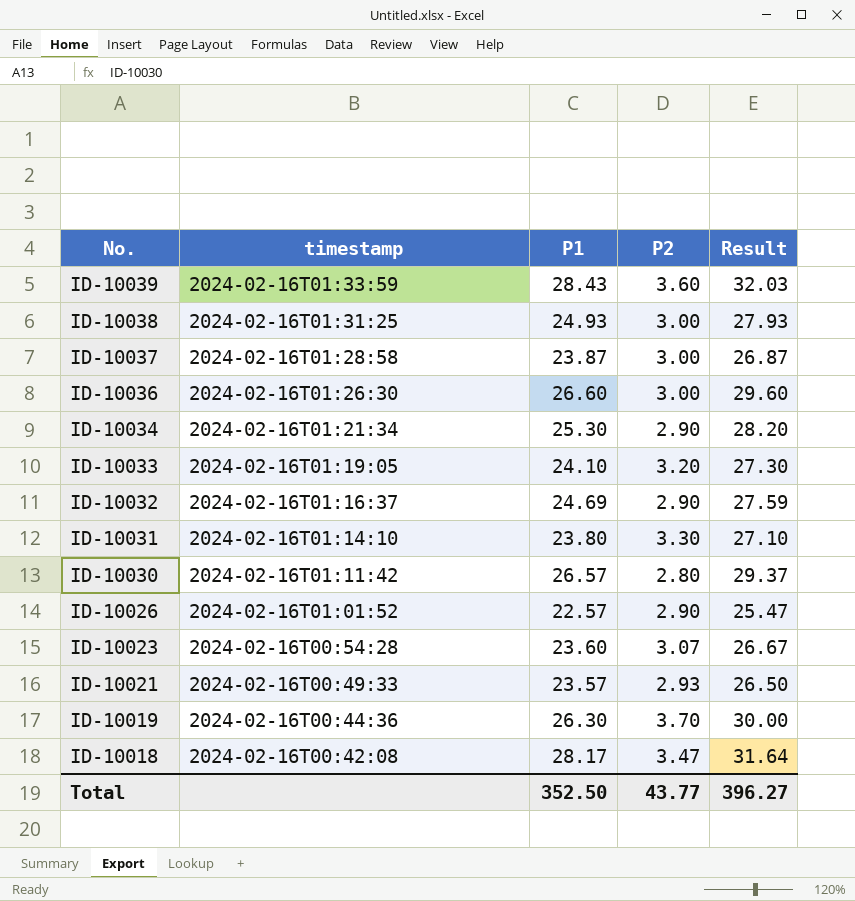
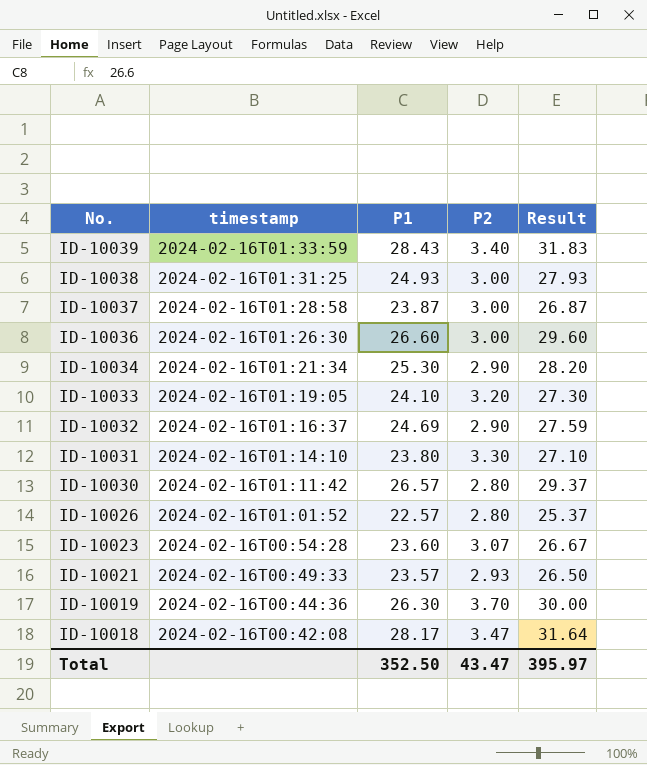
ID-10039 | P2: 3.60 -> 3.40
ID-10039 | Result: 32.03 -> 31.83
ID-10026 | P2: 2.90 -> 2.80
ID-10026 | Result: 25.47 -> 25.37
Total | P2: 43.77 -> 43.47
Total | Result: 396.27 -> 395.97

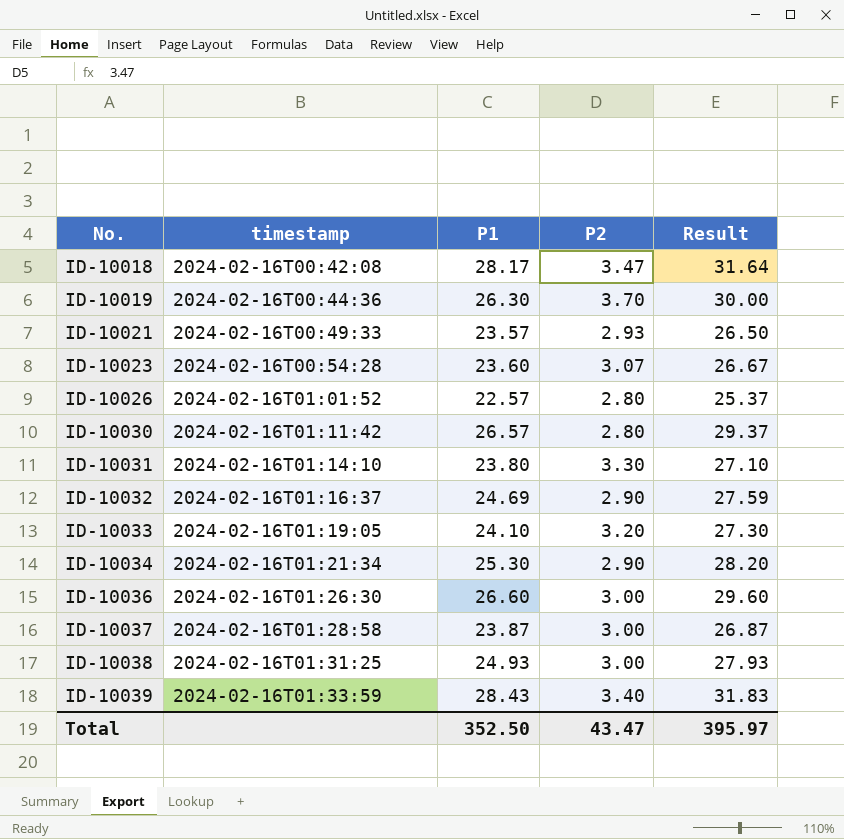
row order: No. descending -> No. ascending

